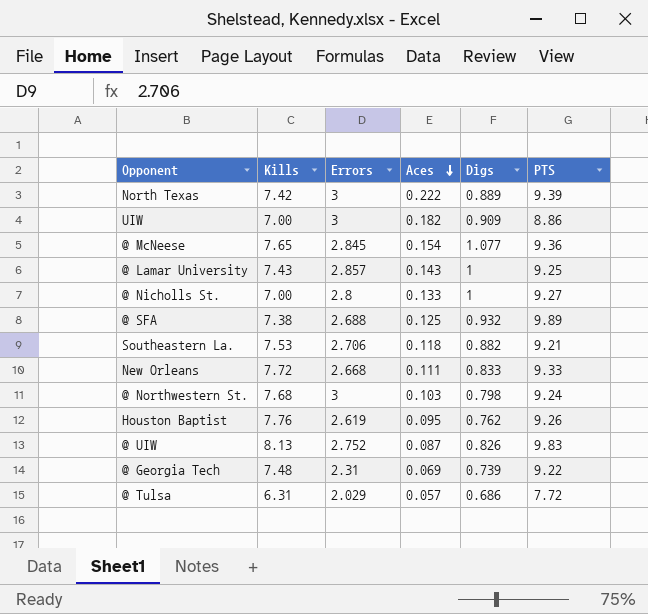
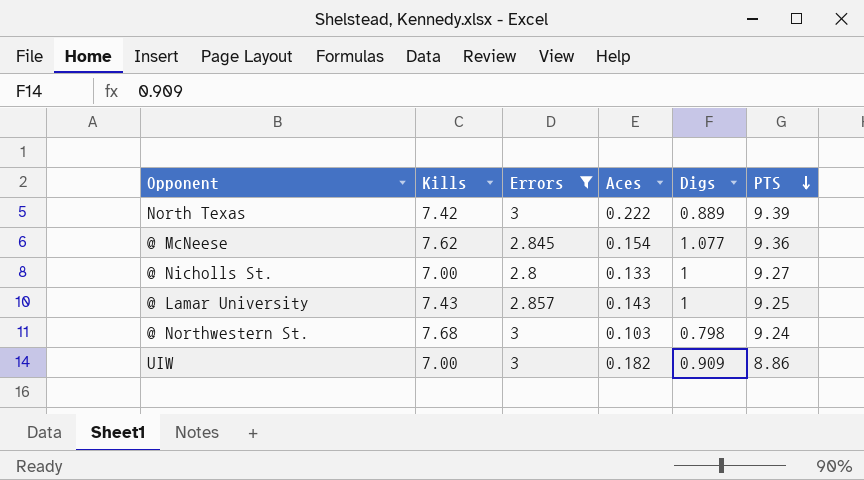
filter: none -> Errors >= 2.8
row order: Aces descending -> PTS descending
@ McNeese | Kills: 7.65 -> 7.62

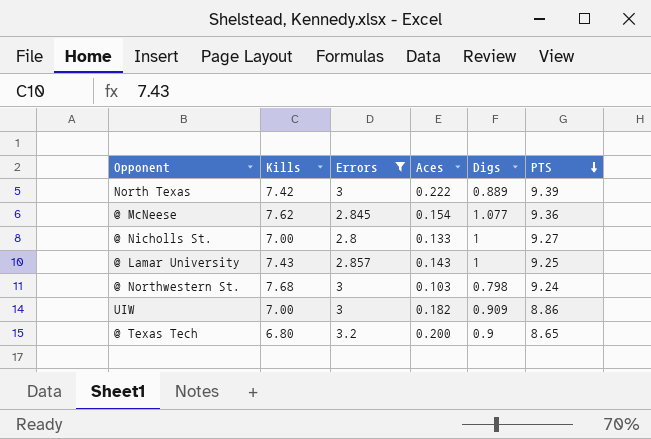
row @ Texas Tech: none -> 6.80 | 3.2 | 0.200 | 0.9 | 8.65

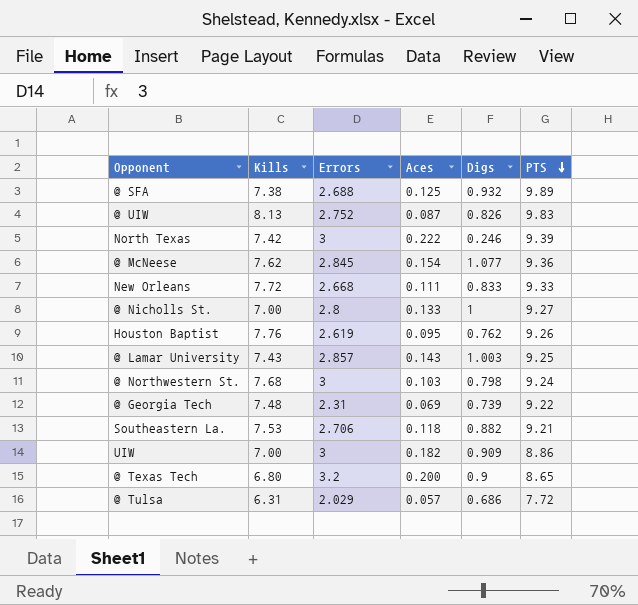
filter: Errors >= 2.8 -> none
North Texas | Digs: 0.889 -> 0.246
@ Lamar University | Digs: 1 -> 1.003

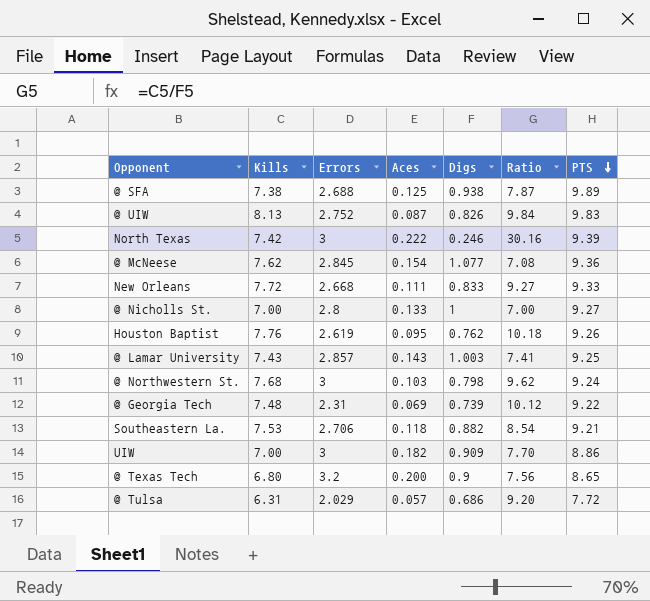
column Ratio | formula: none -> [Kills] / [Digs]
@ SFA | Digs: 0.932 -> 0.938

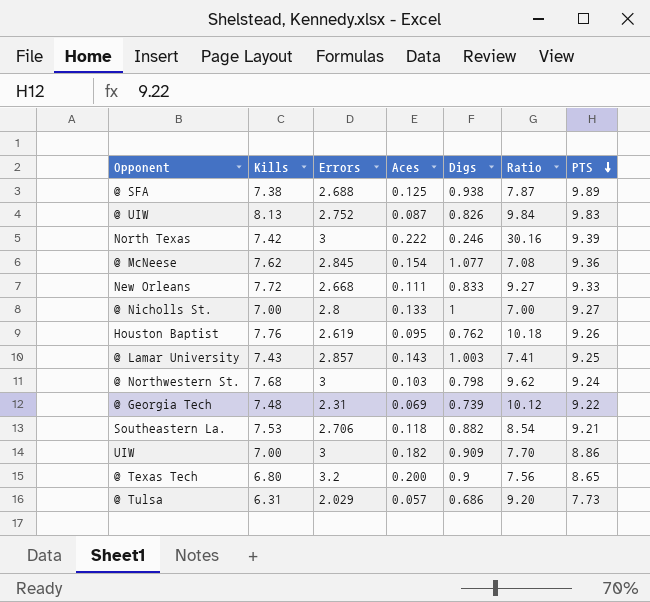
@ Tulsa | PTS: 7.72 -> 7.73

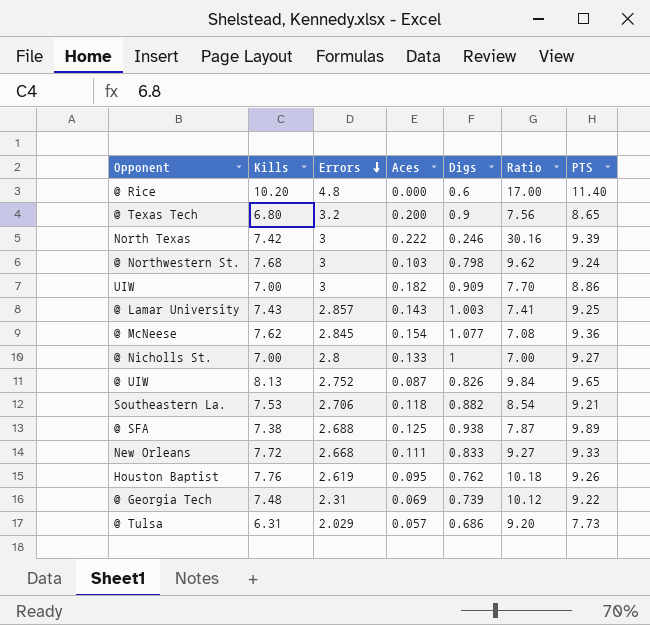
row order: PTS descending -> Errors descending
row @ Rice: none -> 10.20 | 4.8 | 0.000 | 0.6 | 17.00 | 11.40
@ UIW | PTS: 9.83 -> 9.65

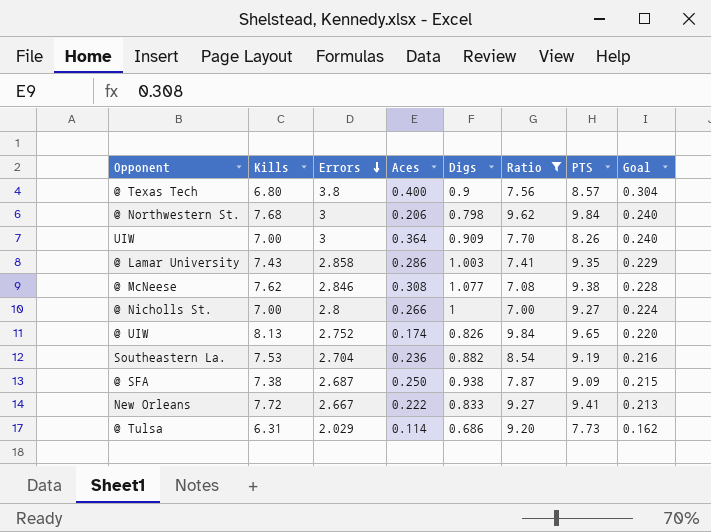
filter: none -> Ratio <= 9.84
column Goal | formula: none -> [Errors] * 0.08
@ Texas Tech | Errors: 3.2 -> 3.8
@ Texas Tech | Aces: 0.200 -> 0.400
@ Texas Tech | PTS: 8.65 -> 8.57
@ Northwestern St. | Aces: 0.103 -> 0.206
@ Northwestern St. | PTS: 9.24 -> 9.84
UIW | Aces: 0.182 -> 0.364
UIW | PTS: 8.86 -> 8.26
@ Lamar University | Errors: 2.857 -> 2.858
@ Lamar University | Aces: 0.143 -> 0.286
@ Lamar University | PTS: 9.25 -> 9.35
@ McNeese | Errors: 2.845 -> 2.846
@ McNeese | Aces: 0.154 -> 0.308
@ McNeese | PTS: 9.36 -> 9.38
@ Nicholls St. | Aces: 0.133 -> 0.266
@ UIW | Aces: 0.087 -> 0.174
Southeastern La. | Errors: 2.706 -> 2.704
Southeastern La. | Aces: 0.118 -> 0.236
Southeastern La. | PTS: 9.21 -> 9.19
@ SFA | Errors: 2.688 -> 2.687
@ SFA | Aces: 0.125 -> 0.250
@ SFA | PTS: 9.89 -> 9.09
New Orleans | Errors: 2.668 -> 2.667
New Orleans | Aces: 0.111 -> 0.222
New Orleans | PTS: 9.33 -> 9.41
@ Tulsa | Aces: 0.057 -> 0.114

